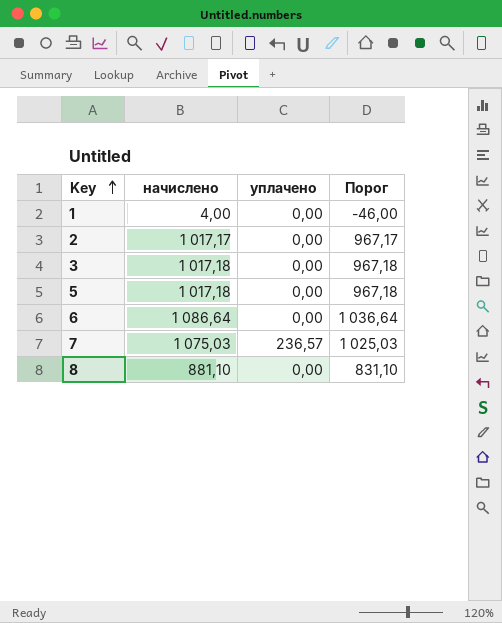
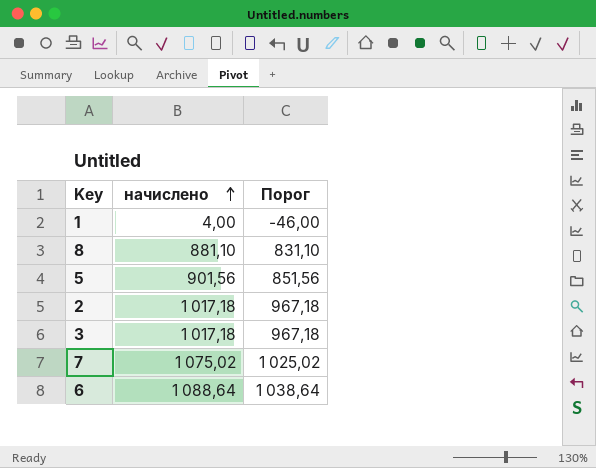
row order: Key ascending -> начислено ascending
column уплачено | position: 3 -> none
5 | начислено: 1 017,18 -> 901,56
5 | Порог: 967,18 -> 851,56
2 | начислено: 1 017,17 -> 1 017,18
2 | Порог: 967,17 -> 967,18
7 | начислено: 1 075,03 -> 1 075,02
7 | Порог: 1 025,03 -> 1 025,02
6 | начислено: 1 086,64 -> 1 088,64
6 | Порог: 1 036,64 -> 1 038,64

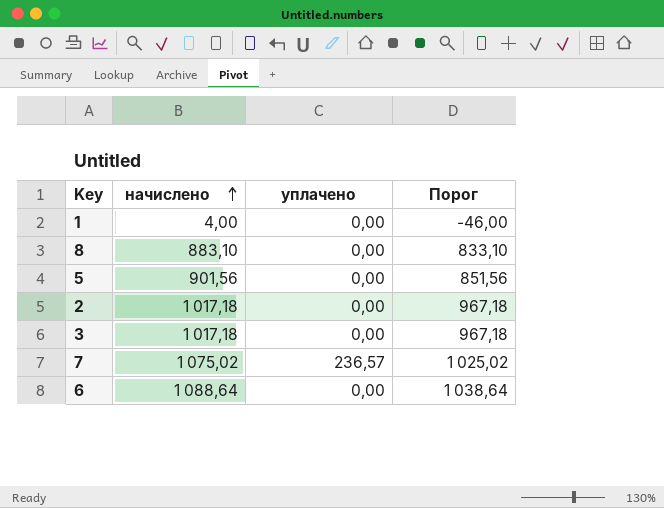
column уплачено | position: none -> 3
8 | начислено: 881,10 -> 883,10
8 | Порог: 831,10 -> 833,10

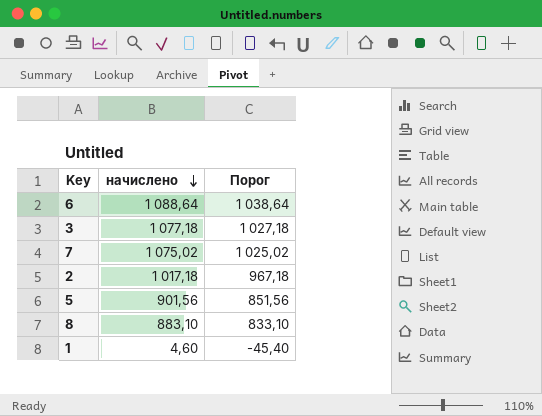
row order: начислено ascending -> начислено descending
column уплачено | position: 3 -> none
3 | начислено: 1 017,18 -> 1 077,18
3 | Порог: 967,18 -> 1 027,18
1 | начислено: 4,00 -> 4,60
1 | Порог: -46,00 -> -45,40

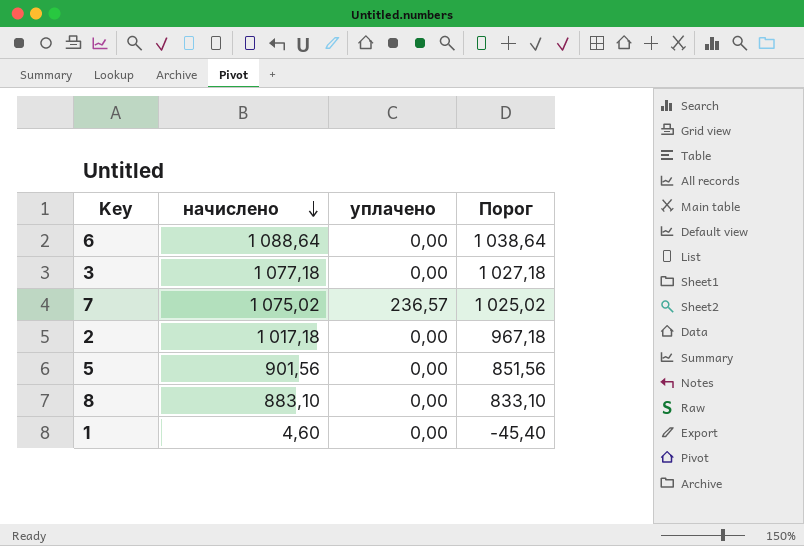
column уплачено | position: none -> 3

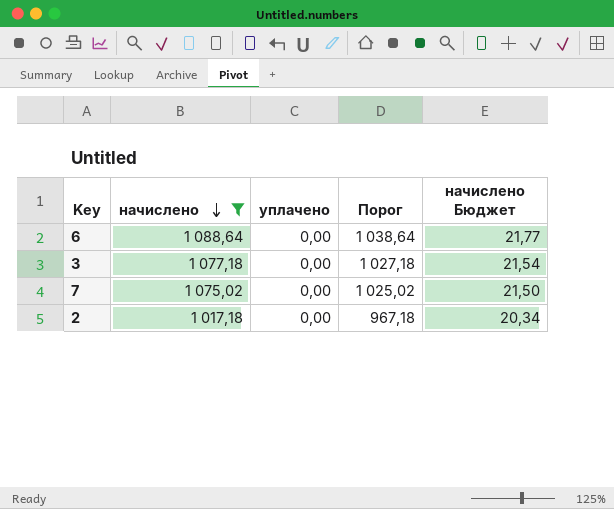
filter: none -> начислено >= 1 017,18
column начислено Бюджет | formula: none -> [начислено] * 0,02
7 | уплачено: 236,57 -> 0,00

